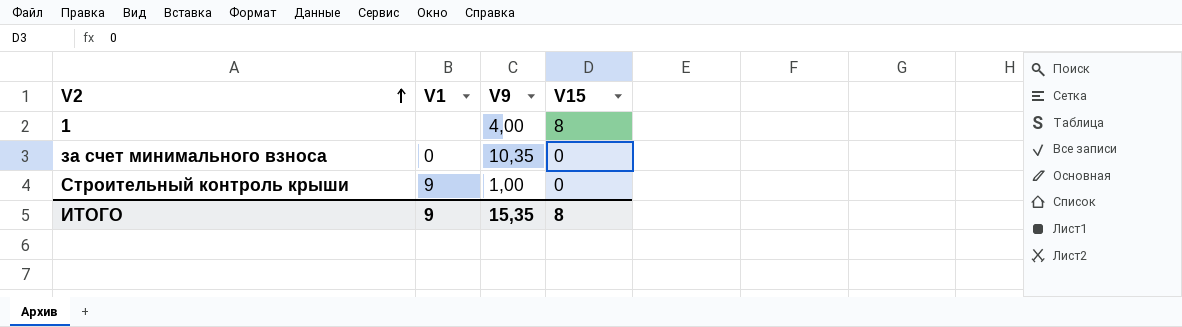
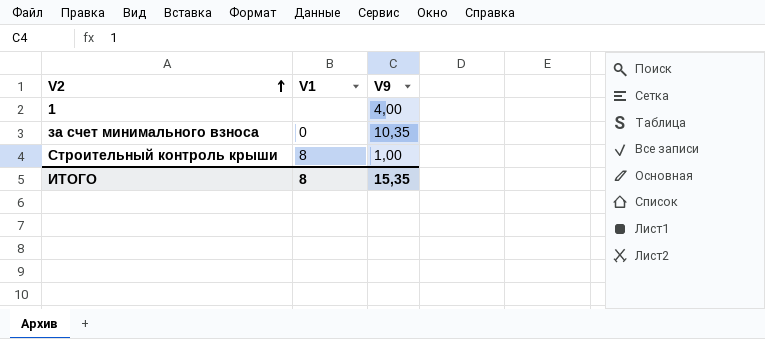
column V15 | position: 4 -> none
Строительный контроль крыши | V1: 9 -> 8
ИТОГО | V1: 9 -> 8

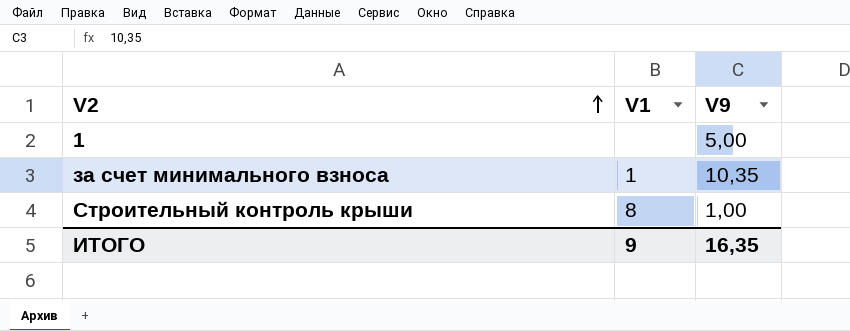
1 | V9: 4,00 -> 5,00
за счет минимального взноса | V1: 0 -> 1
ИТОГО | V1: 8 -> 9
ИТОГО | V9: 15,35 -> 16,35

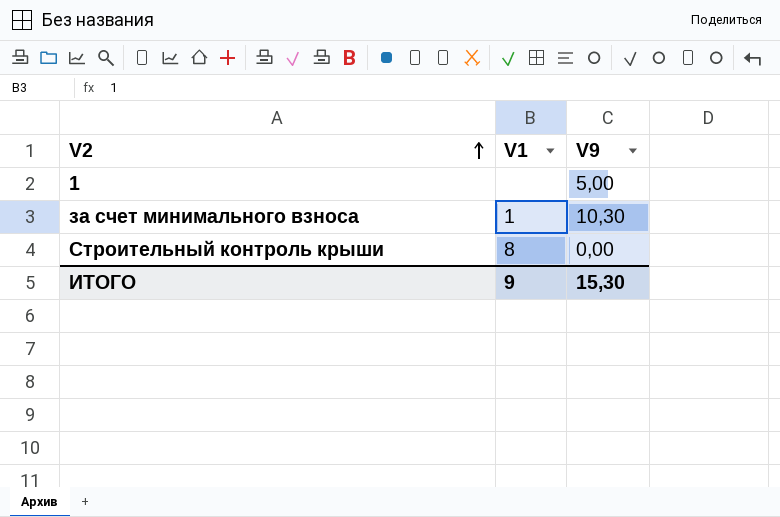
за счет минимального взноса | V9: 10,35 -> 10,30
Строительный контроль крыши | V9: 1,00 -> 0,00
ИТОГО | V9: 16,35 -> 15,30

